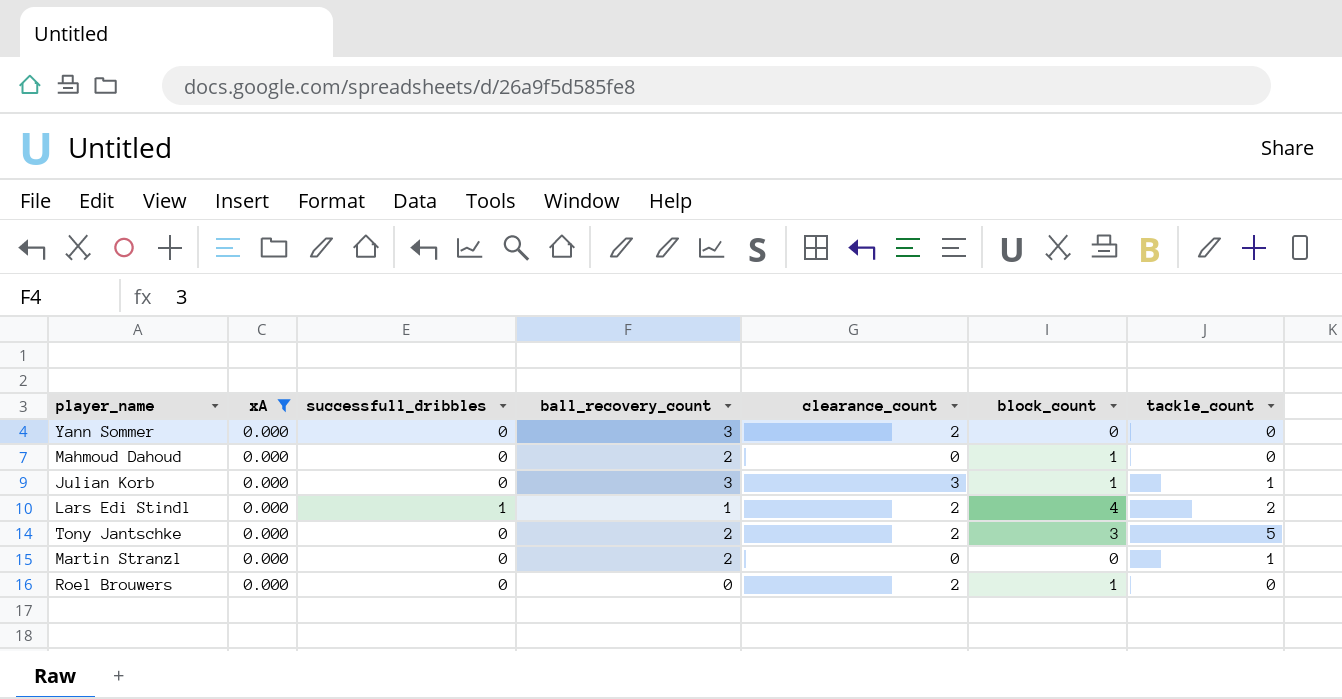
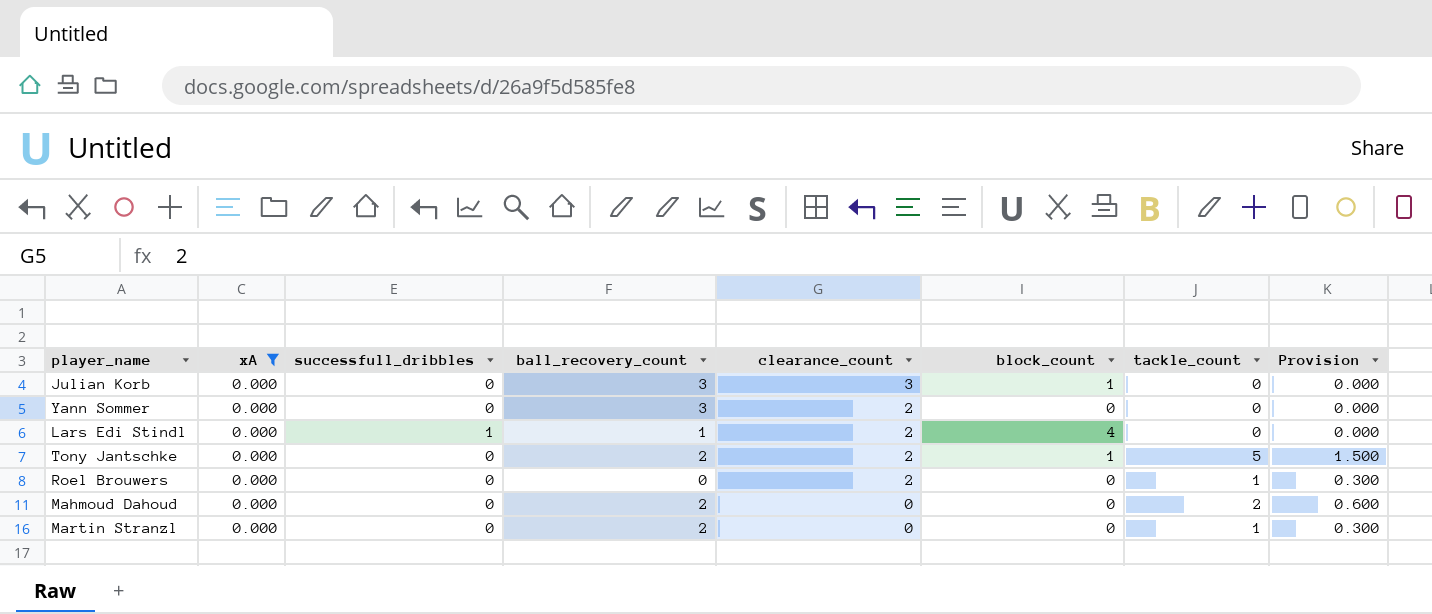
row order: none -> clearance_count descending
column Provision | formula: none -> [tackle_count] * 0.3
Julian Korb | tackle_count: 1 -> 0
Lars Edi Stindl | tackle_count: 2 -> 0
Tony Jantschke | block_count: 3 -> 1
Roel Brouwers | block_count: 1 -> 0
Roel Brouwers | tackle_count: 0 -> 1
Mahmoud Dahoud | block_count: 1 -> 0
Mahmoud Dahoud | tackle_count: 0 -> 2

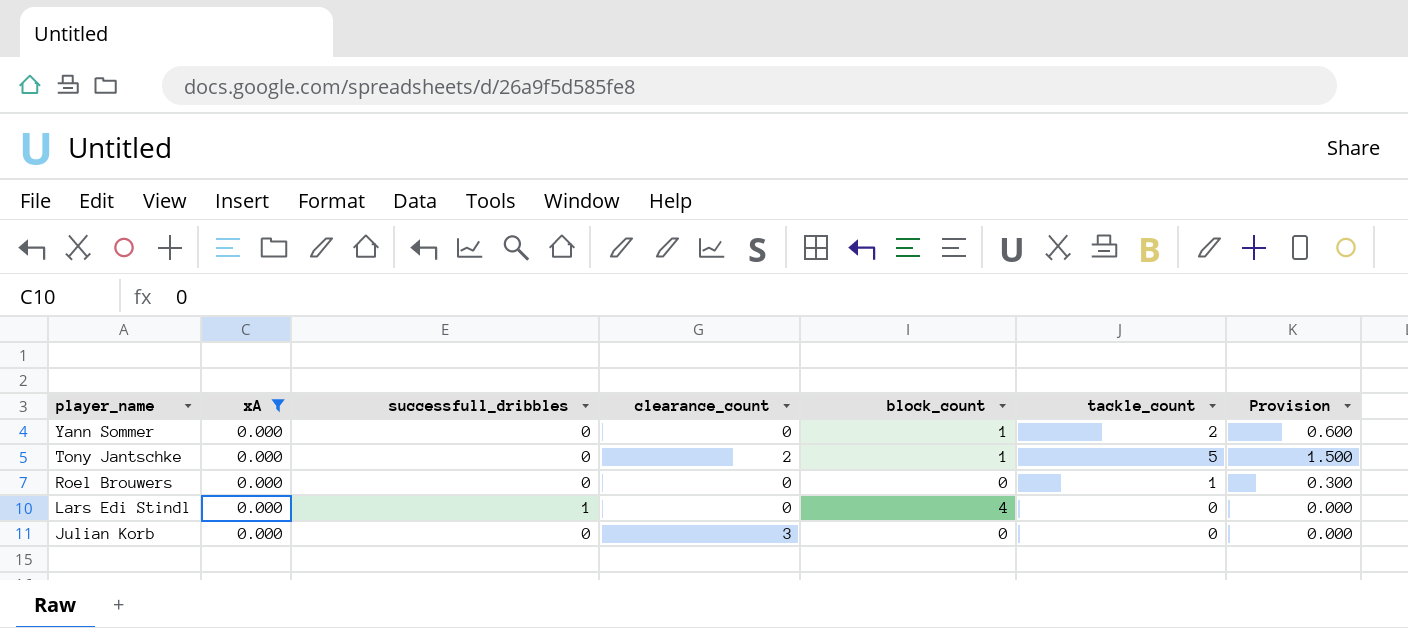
row order: clearance_count descending -> player_name descending
column ball_recovery_count | position: 4 -> none
row Mahmoud Dahoud: 0.000 | 0 | 2 | 0 | 0 | 2 | 0.600 -> none
row Martin Stranzl: 0.000 | 0 | 2 | 0 | 0 | 1 | 0.300 -> none
Yann Sommer | clearance_count: 2 -> 0
Yann Sommer | block_count: 0 -> 1
Yann Sommer | tackle_count: 0 -> 2
Yann Sommer | Provision: 0.000 -> 0.600
Roel Brouwers | clearance_count: 2 -> 0
Lars Edi Stindl | clearance_count: 2 -> 0
Julian Korb | block_count: 1 -> 0

